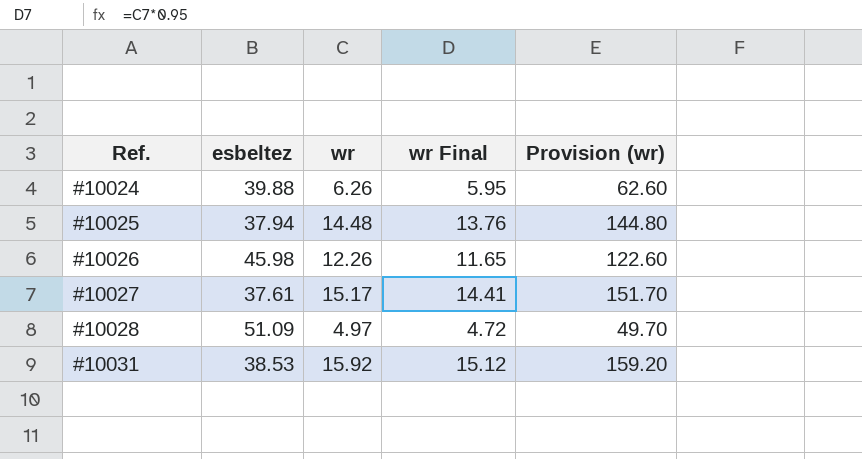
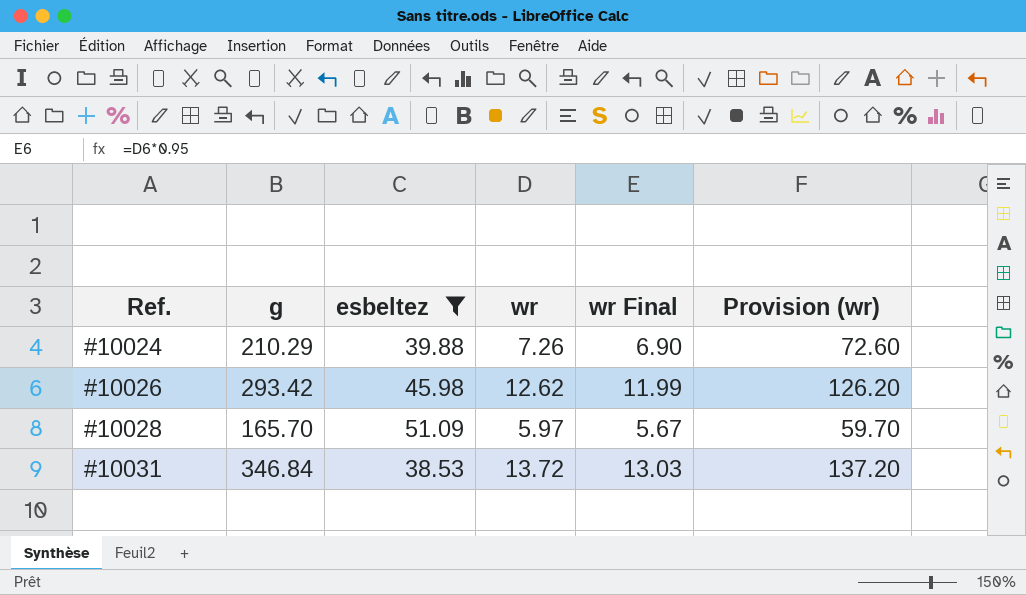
filter: none -> esbeltez >= 38.53
column g | position: none -> 2
#10024 | wr: 6.26 -> 7.26
#10024 | wr Final: 5.95 -> 6.90
#10024 | Provision (wr): 62.60 -> 72.60
#10026 | wr: 12.26 -> 12.62
#10026 | wr Final: 11.65 -> 11.99
#10026 | Provision (wr): 122.60 -> 126.20
#10028 | wr: 4.97 -> 5.97
#10028 | wr Final: 4.72 -> 5.67
#10028 | Provision (wr): 49.70 -> 59.70
#10031 | wr: 15.92 -> 13.72
#10031 | wr Final: 15.12 -> 13.03
#10031 | Provision (wr): 159.20 -> 137.20

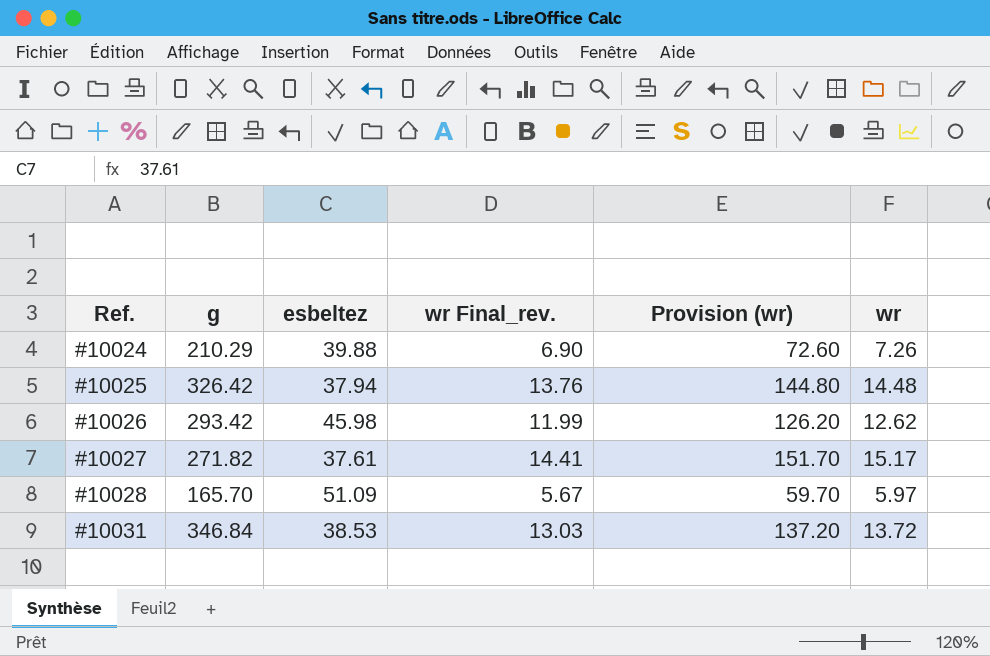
filter: esbeltez >= 38.53 -> none
column name: wr Final -> wr Final_rev.
column wr | position: 4 -> 6

